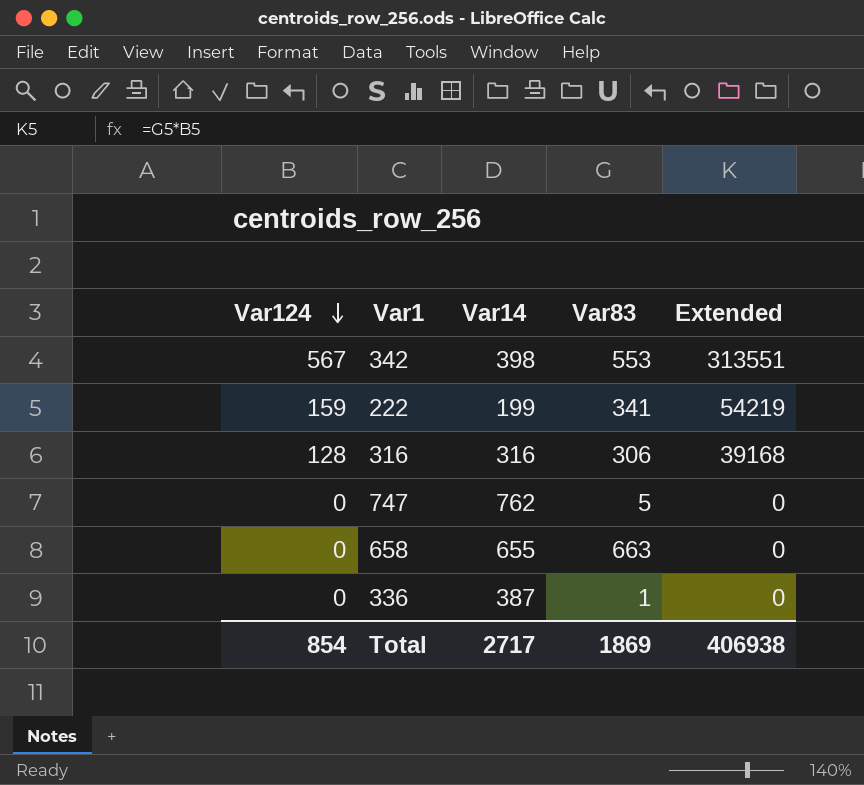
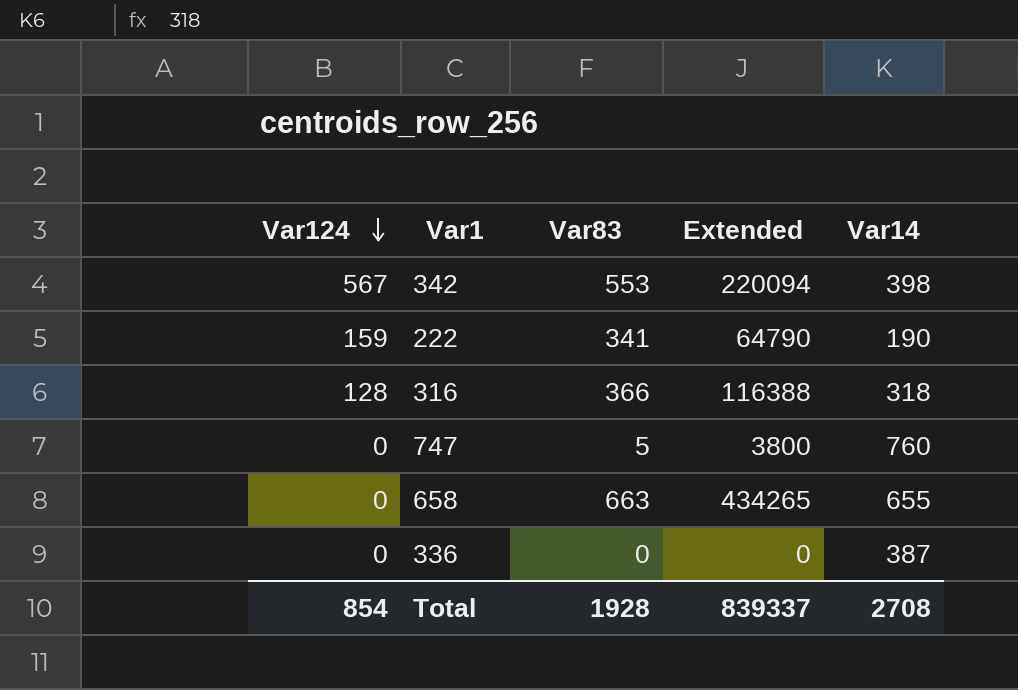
column Extended | formula: [Var124] * [Var83] -> [Var83] * [Var14]
column Var14 | position: 3 -> 5
222 | Var14: 199 -> 190
316 | Var83: 306 -> 366
316 | Var14: 316 -> 318
747 | Var14: 762 -> 760
336 | Var83: 1 -> 0
Total | Var83: 1869 -> 1928
Total | Extended: 406938 -> 839337
Total | Var14: 2717 -> 2708

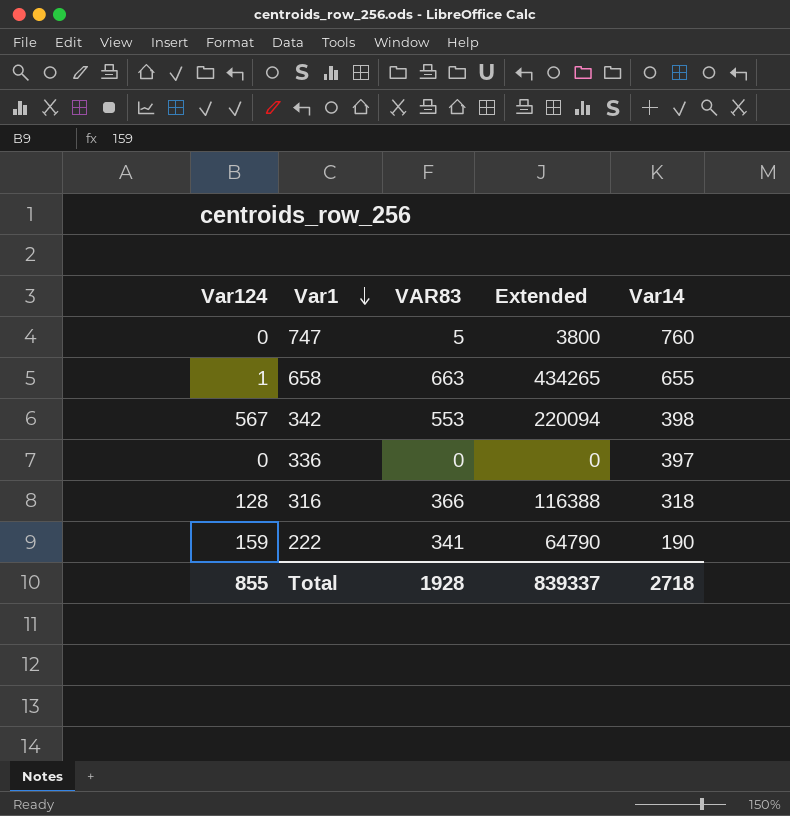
row order: Var124 descending -> Var1 descending
column name: Var83 -> VAR83
658 | Var124: 0 -> 1
336 | Var14: 387 -> 397
Total | Var124: 854 -> 855
Total | Var14: 2708 -> 2718

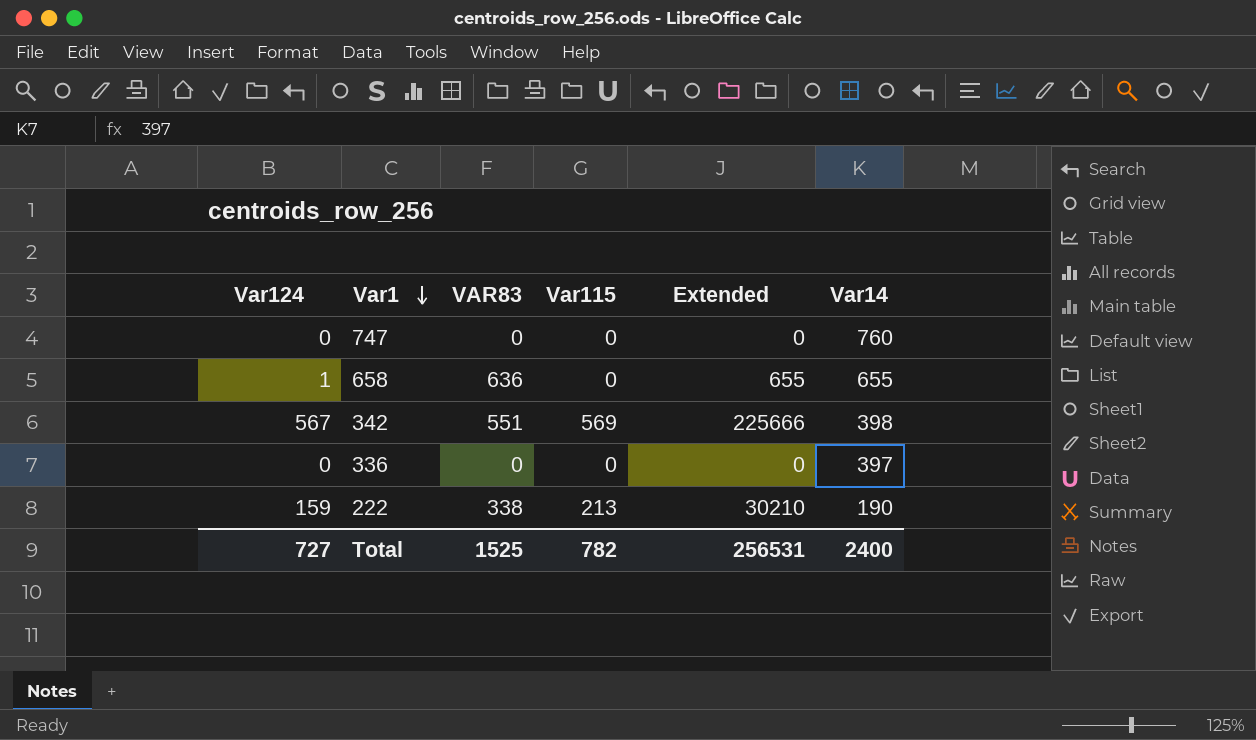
column Var115 | position: none -> 4
column Extended | formula: [VAR83] * [Var14] -> [Var124] * [Var14]
row 316: 128 | 366 | 116388 | 318 -> none
747 | VAR83: 5 -> 0
658 | VAR83: 663 -> 636
342 | VAR83: 553 -> 551
222 | VAR83: 341 -> 338
Total | Var124: 855 -> 727
Total | VAR83: 1928 -> 1525
Total | Extended: 839337 -> 256531
Total | Var14: 2718 -> 2400

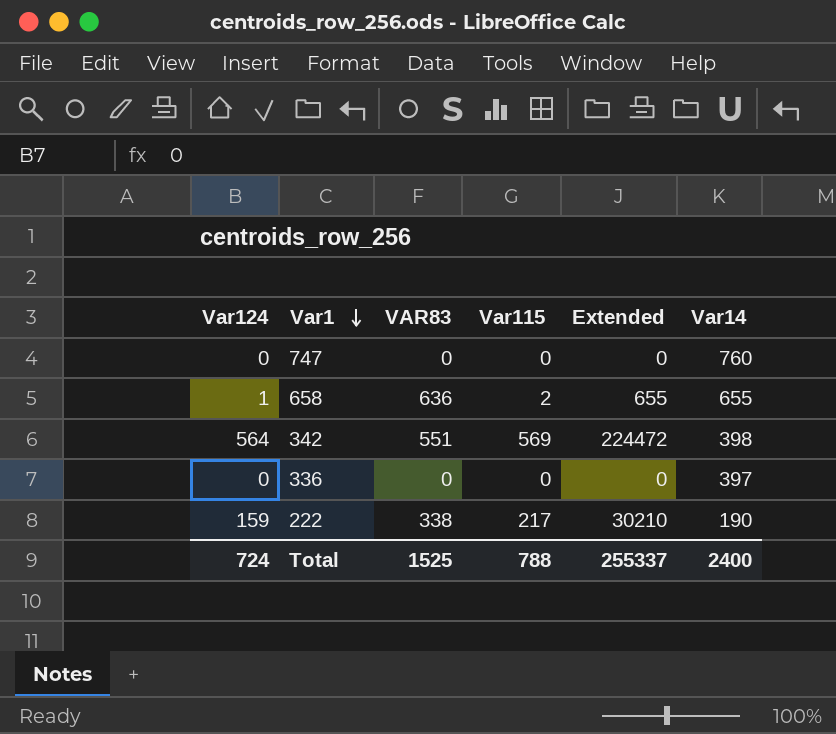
658 | Var115: 0 -> 2
342 | Var124: 567 -> 564
342 | Extended: 225666 -> 224472
222 | Var115: 213 -> 217
Total | Var124: 727 -> 724
Total | Var115: 782 -> 788
Total | Extended: 256531 -> 255337

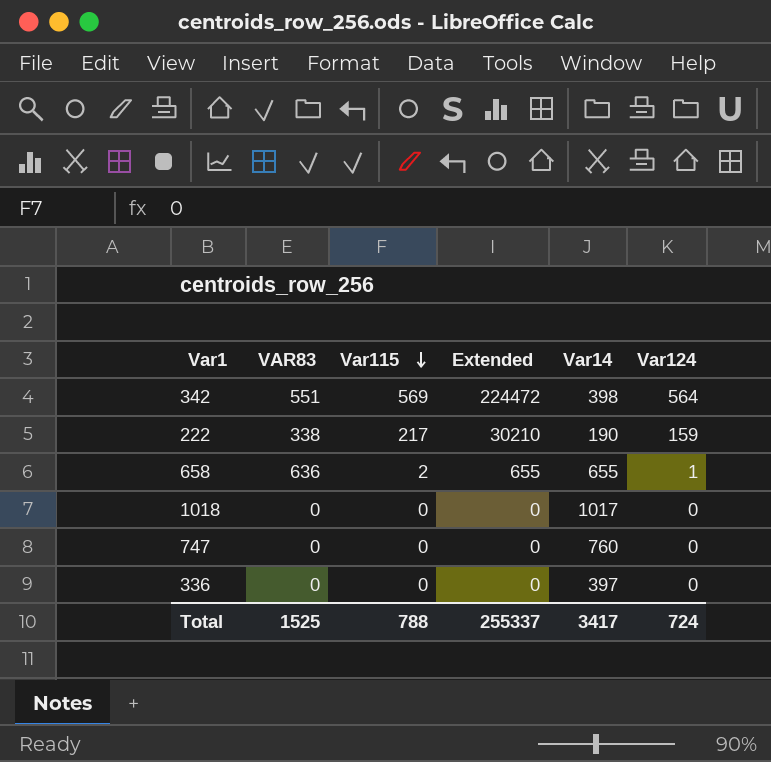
row order: Var1 descending -> Var115 descending
column Var124 | position: 1 -> 6
row 1018: none -> 0 | 0 | 0 | 1017 | 0
Total | Var14: 2400 -> 3417

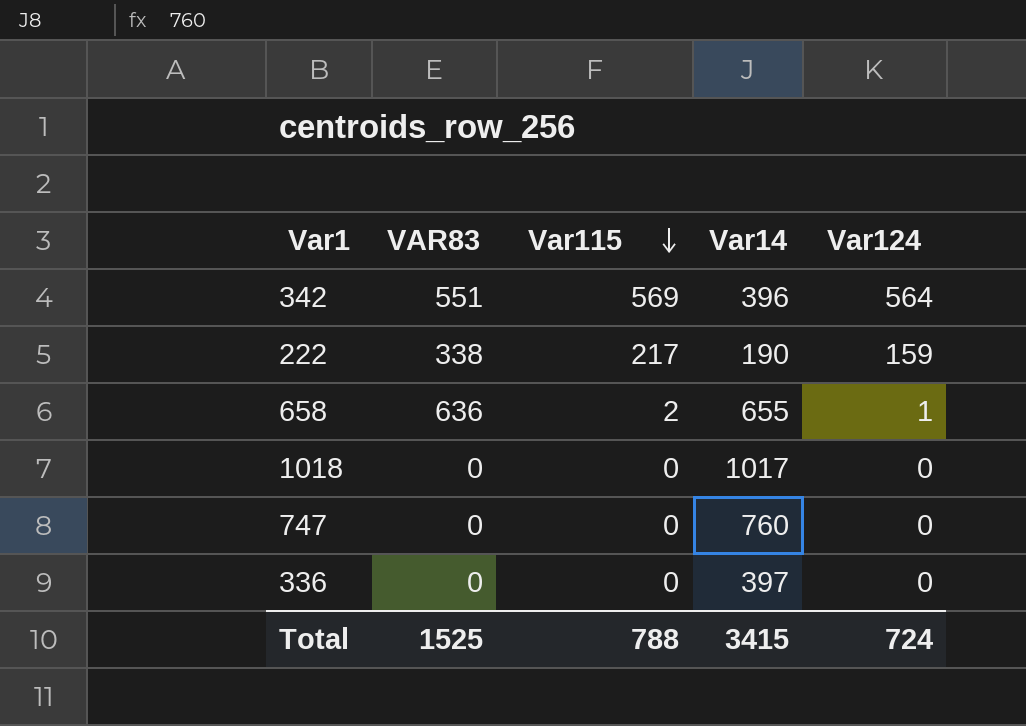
column Extended | formula: [Var14] * [Var124] -> none
342 | Var14: 398 -> 396
Total | Var14: 3417 -> 3415

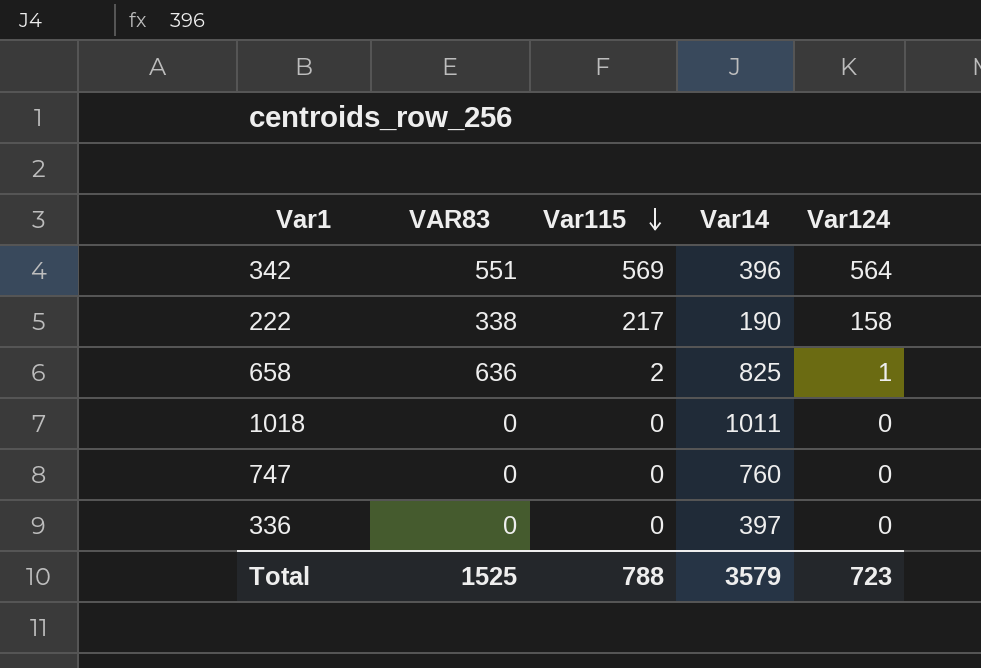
222 | Var124: 159 -> 158
658 | Var14: 655 -> 825
1018 | Var14: 1017 -> 1011
Total | Var14: 3415 -> 3579
Total | Var124: 724 -> 723

